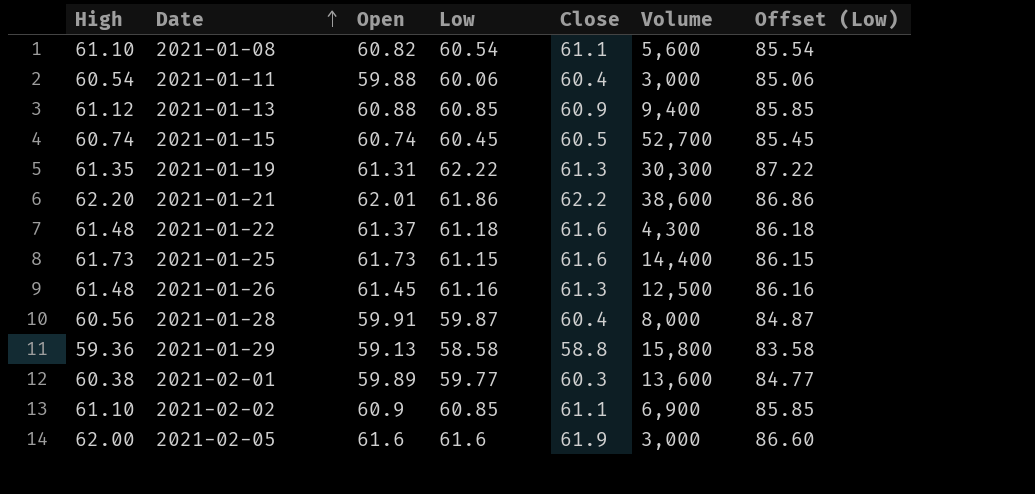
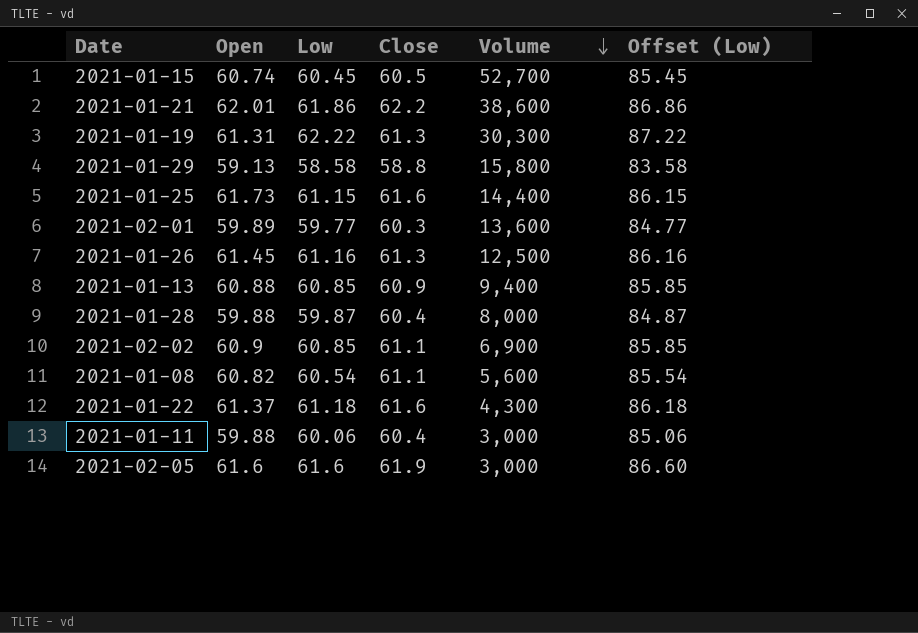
row order: Date ascending -> Volume descending
column High | position: 1 -> none
2021-01-28 | Open: 59.91 -> 59.88

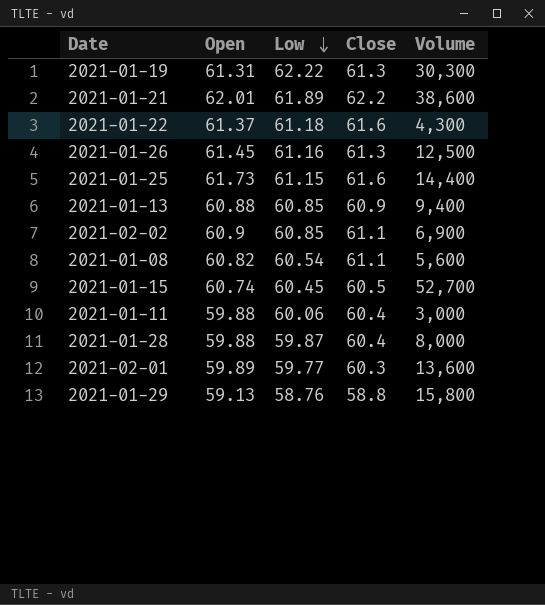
row order: Volume descending -> Low descending
column Offset (Low) | formula: [Low] + 25 -> none
row 2021-02-05: 61.6 | 61.6 | 61.9 | 3,000 | 86.60 -> none
2021-01-21 | Low: 61.86 -> 61.89
2021-01-29 | Low: 58.58 -> 58.76

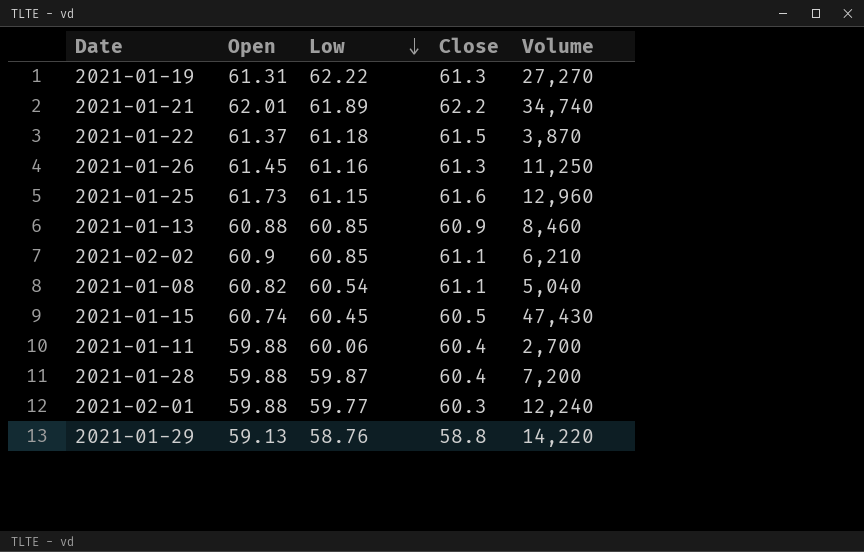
2021-01-19 | Volume: 30,300 -> 27,270
2021-01-21 | Volume: 38,600 -> 34,740
2021-01-22 | Close: 61.6 -> 61.5
2021-01-22 | Volume: 4,300 -> 3,870
2021-01-26 | Volume: 12,500 -> 11,250
2021-01-25 | Volume: 14,400 -> 12,960
2021-01-13 | Volume: 9,400 -> 8,460
2021-02-02 | Volume: 6,900 -> 6,210
2021-01-08 | Volume: 5,600 -> 5,040
2021-01-15 | Volume: 52,700 -> 47,430
2021-01-11 | Volume: 3,000 -> 2,700
2021-01-28 | Volume: 8,000 -> 7,200
2021-02-01 | Open: 59.89 -> 59.88
2021-02-01 | Volume: 13,600 -> 12,240
2021-01-29 | Volume: 15,800 -> 14,220

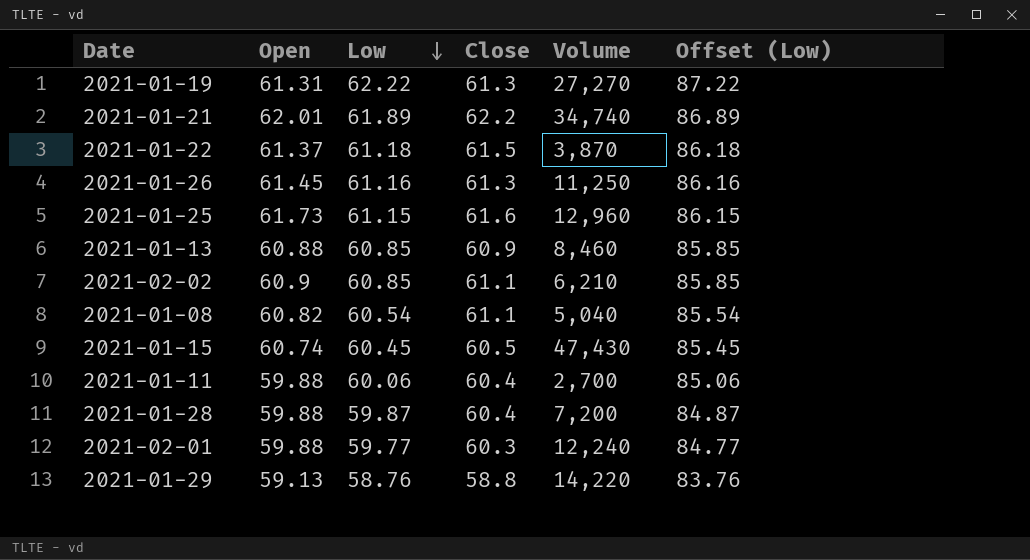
column Offset (Low) | formula: none -> [Low] + 25

